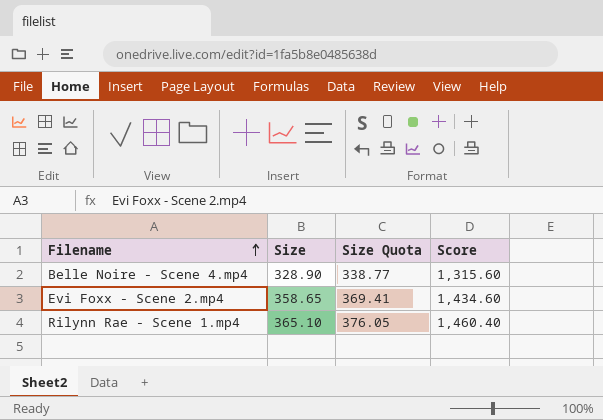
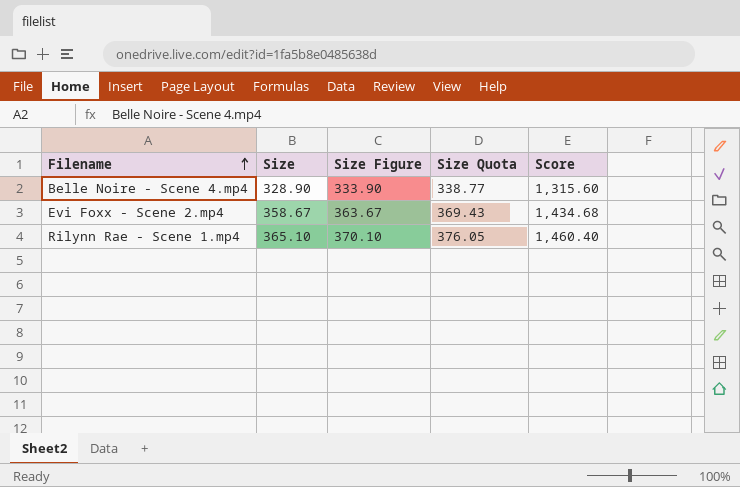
column Size Figure | formula: none -> [Size] + 5
Evi Foxx - Scene 2.mp4 | Size: 358.65 -> 358.67
Evi Foxx - Scene 2.mp4 | Size Quota: 369.41 -> 369.43
Evi Foxx - Scene 2.mp4 | Score: 1,434.60 -> 1,434.68

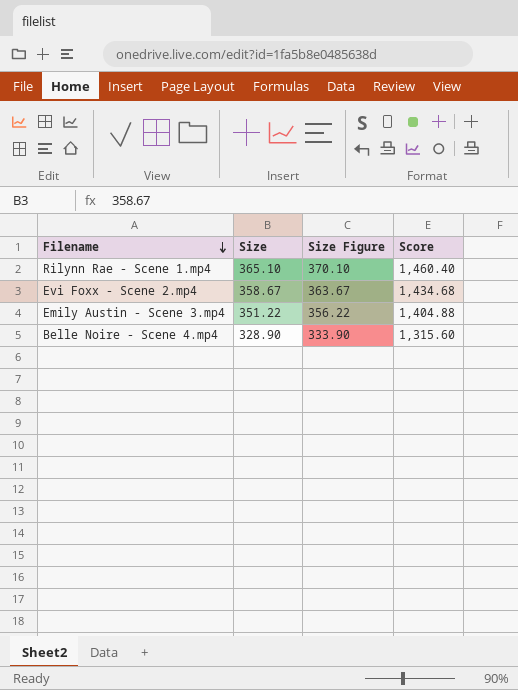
row order: Filename ascending -> Filename descending
column Size Quota | formula: [Size] * 1.03 -> none
row Emily Austin - Scene 3.mp4: none -> 351.22 | 356.22 | 1,404.88

